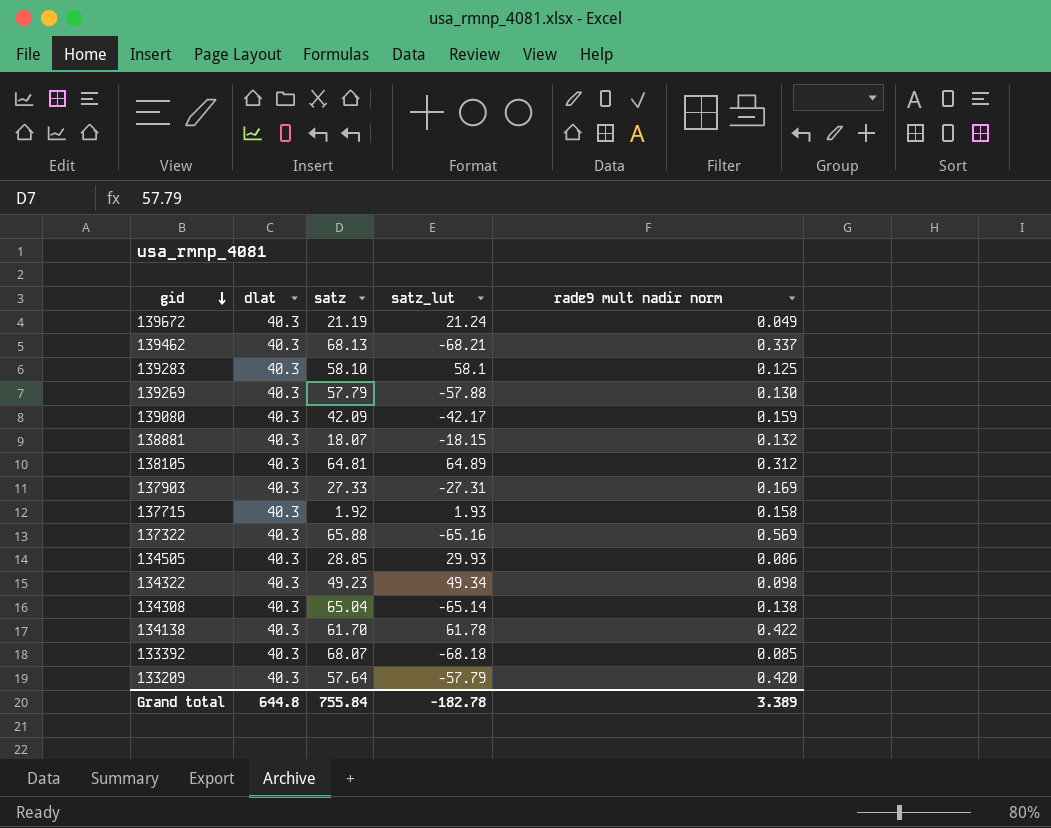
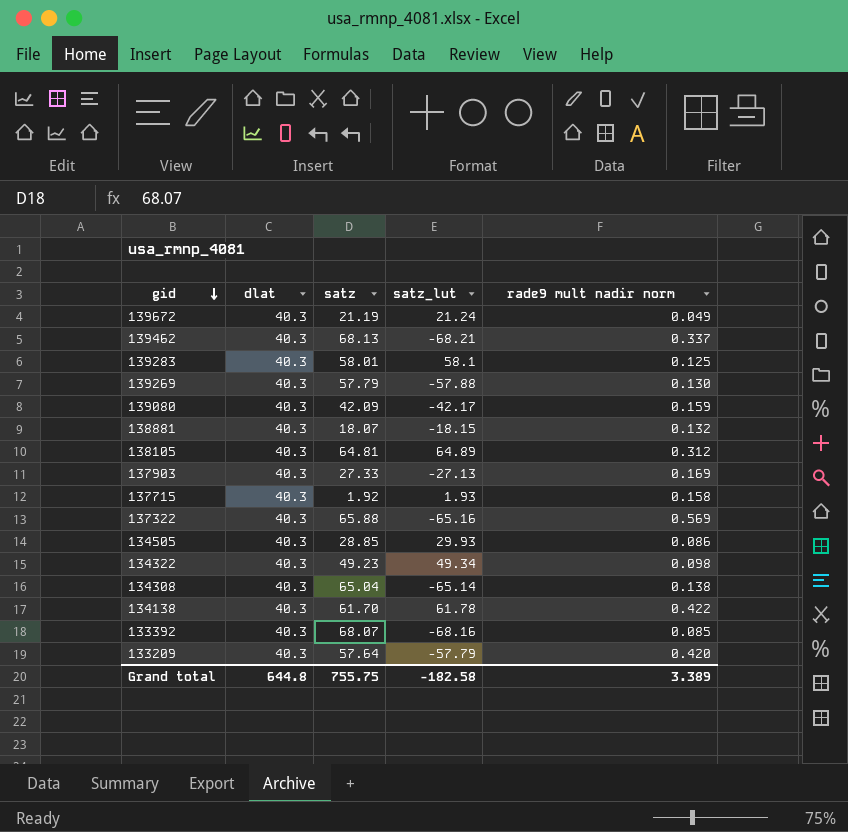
139283 | satz: 58.10 -> 58.01
137903 | satz_lut: -27.31 -> -27.13
133392 | satz_lut: -68.18 -> -68.16
Grand total | satz: 755.84 -> 755.75
Grand total | satz_lut: -182.78 -> -182.58

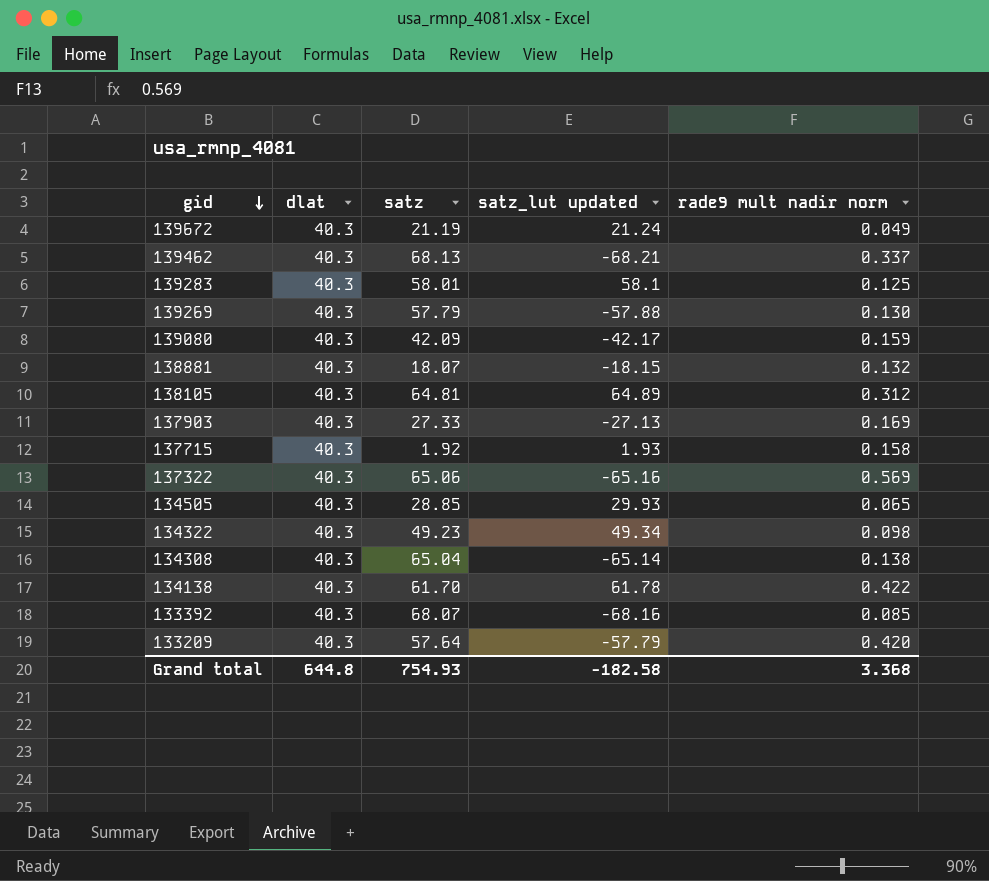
column name: satz_lut -> satz_lut updated
137322 | satz: 65.88 -> 65.06
134505 | rade9 mult nadir norm: 0.086 -> 0.065
Grand total | satz: 755.75 -> 754.93
Grand total | rade9 mult nadir norm: 3.389 -> 3.368

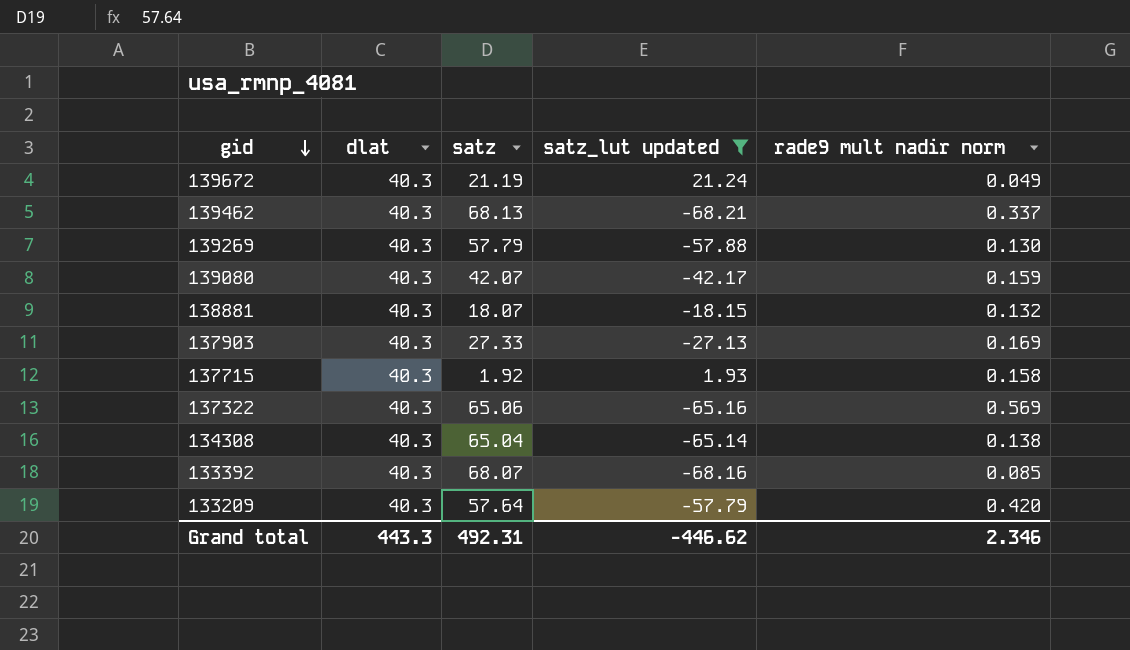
filter: none -> satz_lut updated <= 21.24
139080 | satz: 42.09 -> 42.07
Grand total | dlat: 644.8 -> 443.3
Grand total | satz: 754.93 -> 492.31
Grand total | satz_lut updated: -182.58 -> -446.62
Grand total | rade9 mult nadir norm: 3.368 -> 2.346

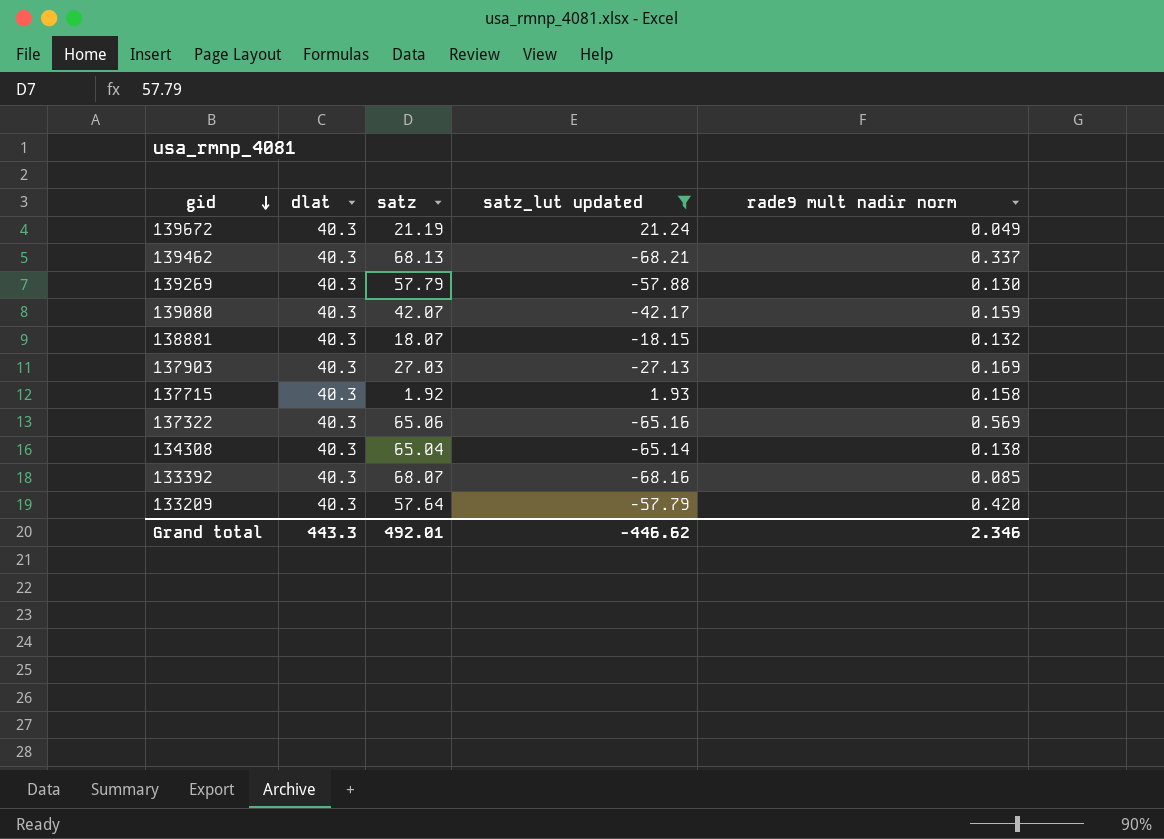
137903 | satz: 27.33 -> 27.03
Grand total | satz: 492.31 -> 492.01

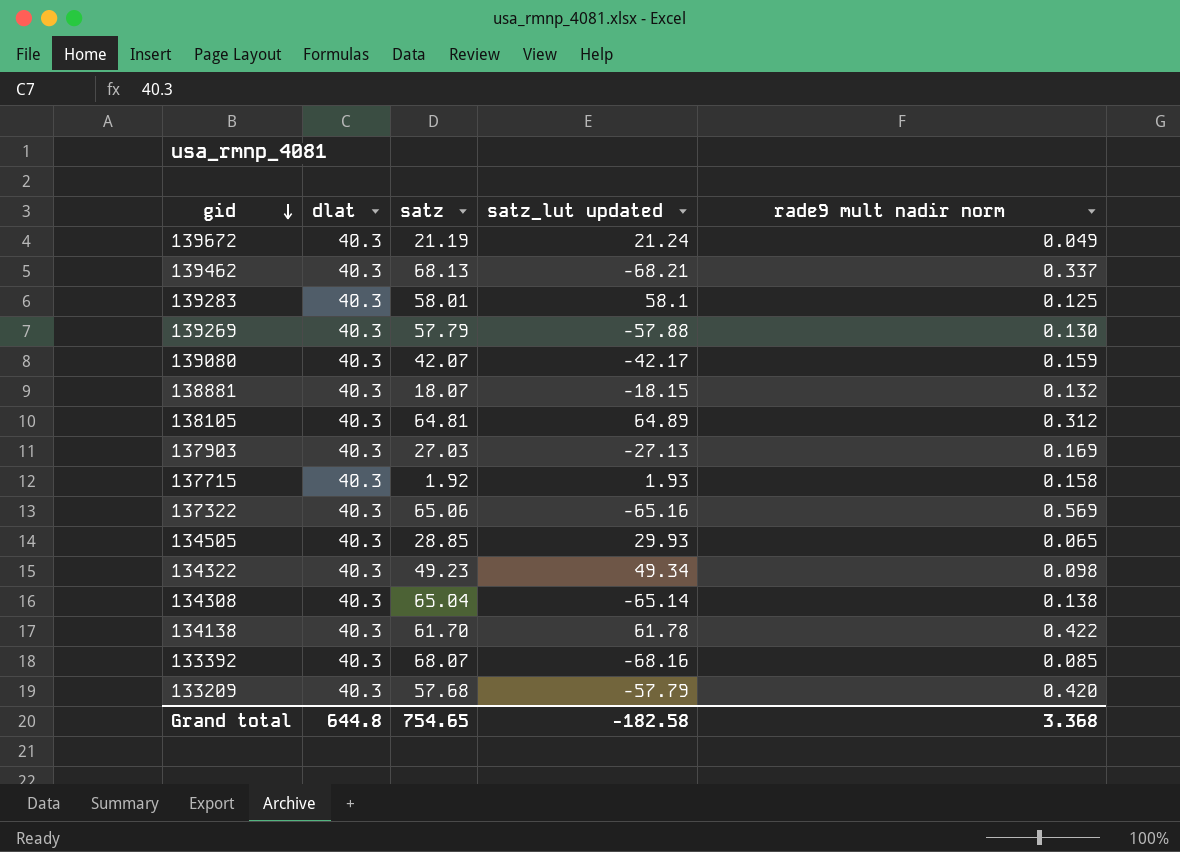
filter: satz_lut updated <= 21.24 -> none
133209 | satz: 57.64 -> 57.68
Grand total | dlat: 443.3 -> 644.8
Grand total | satz: 492.01 -> 754.65
Grand total | satz_lut updated: -446.62 -> -182.58
Grand total | rade9 mult nadir norm: 2.346 -> 3.368

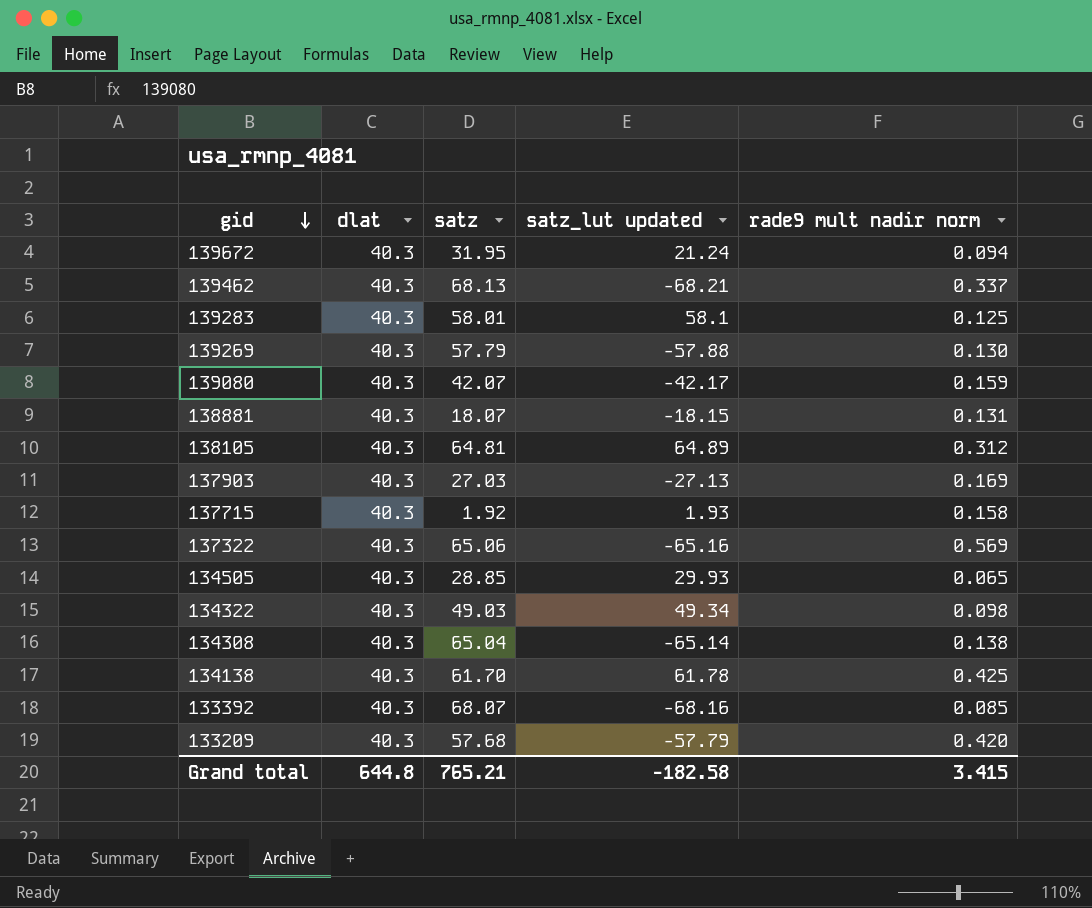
139672 | satz: 21.19 -> 31.95
139672 | rade9 mult nadir norm: 0.049 -> 0.094
138881 | rade9 mult nadir norm: 0.132 -> 0.131
134322 | satz: 49.23 -> 49.03
134138 | rade9 mult nadir norm: 0.422 -> 0.425
Grand total | satz: 754.65 -> 765.21
Grand total | rade9 mult nadir norm: 3.368 -> 3.415

